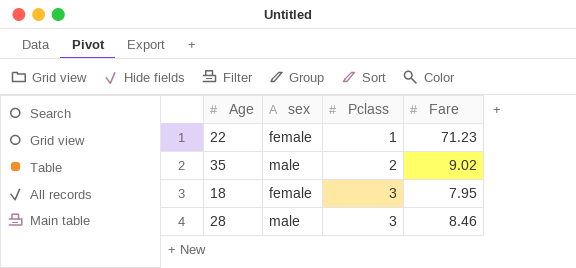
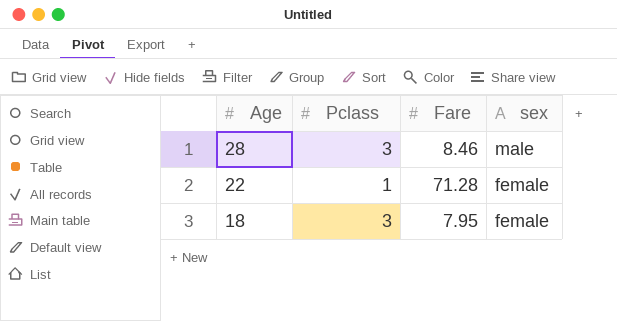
row order: Pclass ascending -> Age descending
column sex | position: 2 -> 4
row 35: male | 2 | 9.02 -> none
22 | Fare: 71.23 -> 71.28

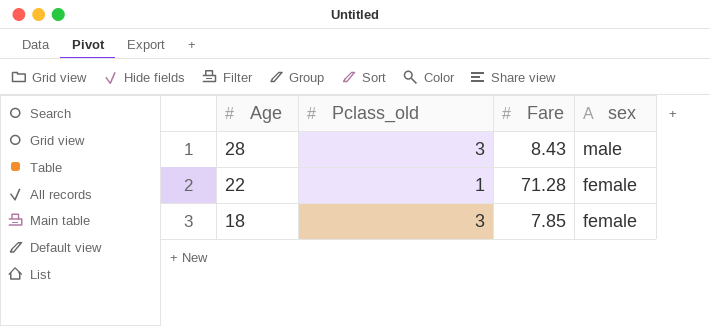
column name: Pclass -> Pclass_old
28 | Fare: 8.46 -> 8.43
18 | Fare: 7.95 -> 7.85

